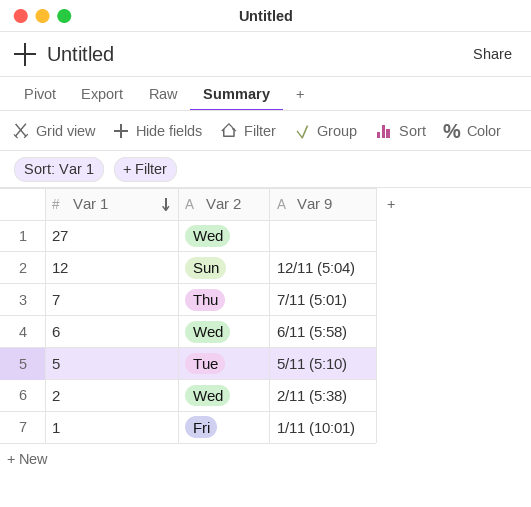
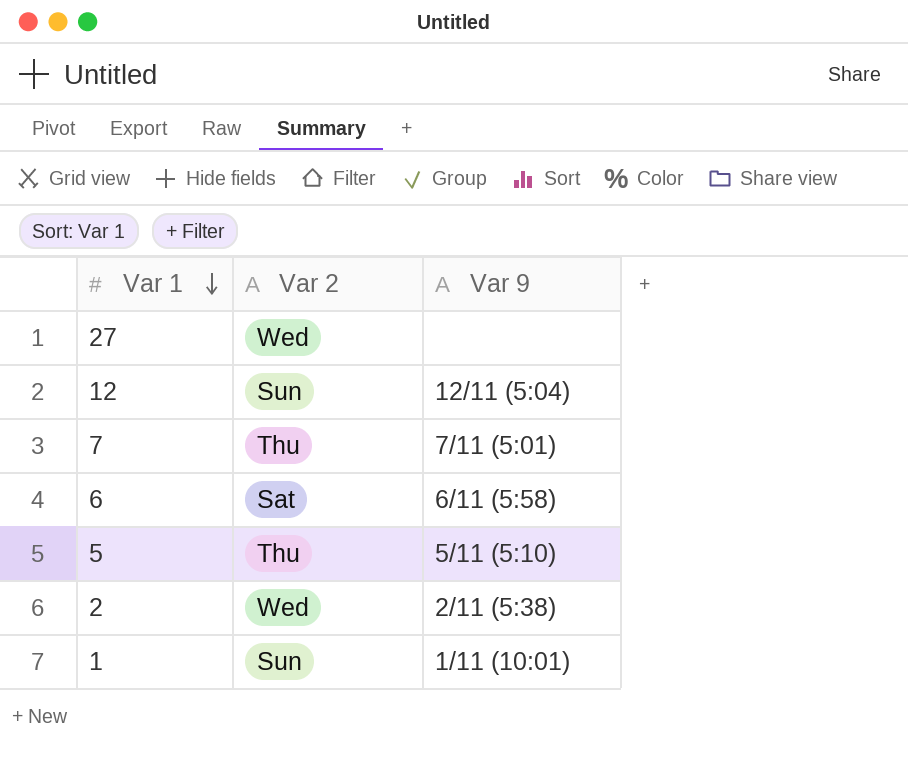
6 | Var 2: Wed -> Sat
5 | Var 2: Tue -> Thu
1 | Var 2: Fri -> Sun

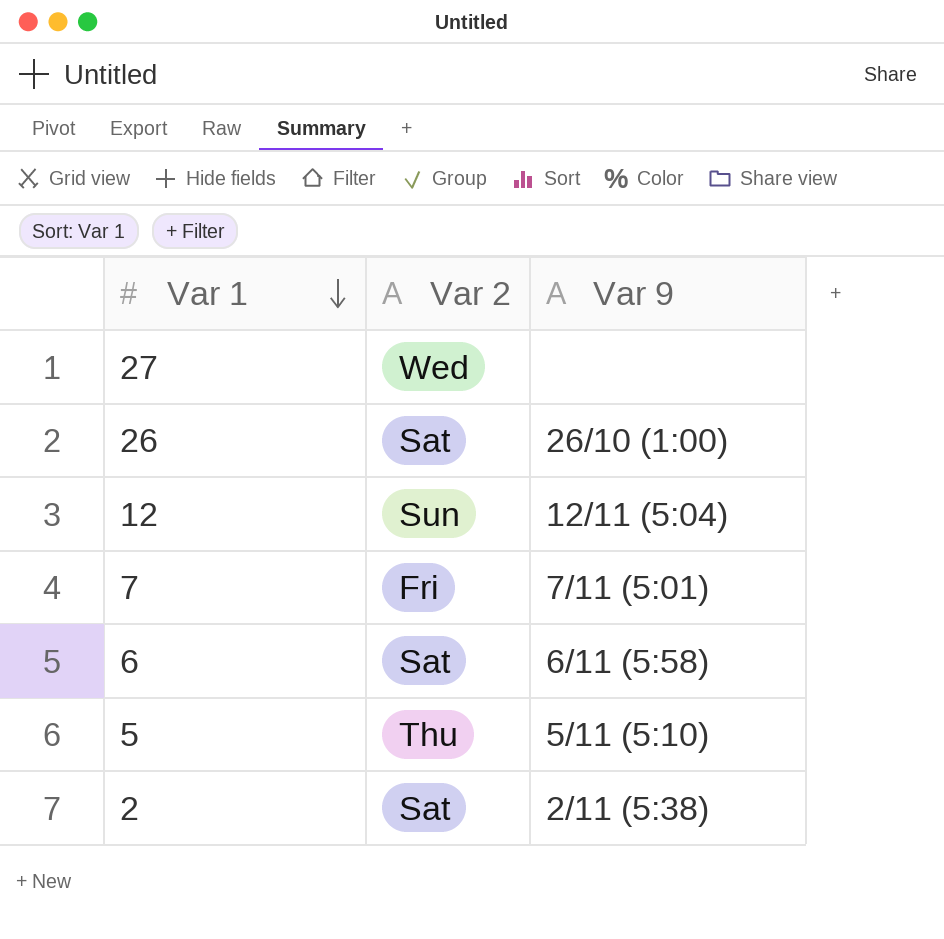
row 1: Sun | 1/11 (10:01) -> none
row 26: none -> Sat | 26/10 (1:00)
7 | Var 2: Thu -> Fri
2 | Var 2: Wed -> Sat

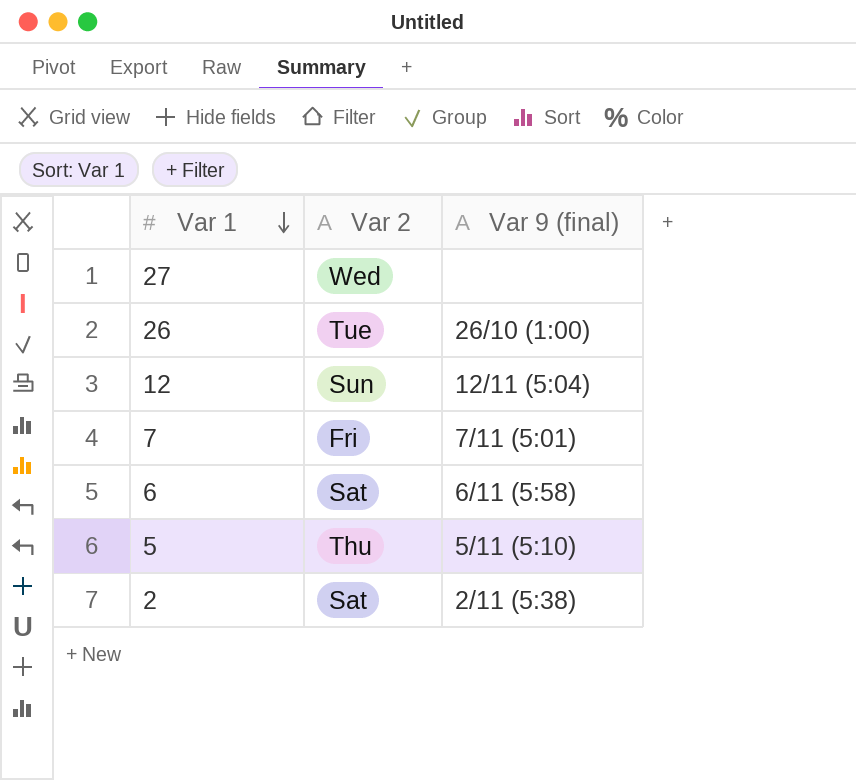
column name: Var 9 -> Var 9 (final)
26 | Var 2: Sat -> Tue

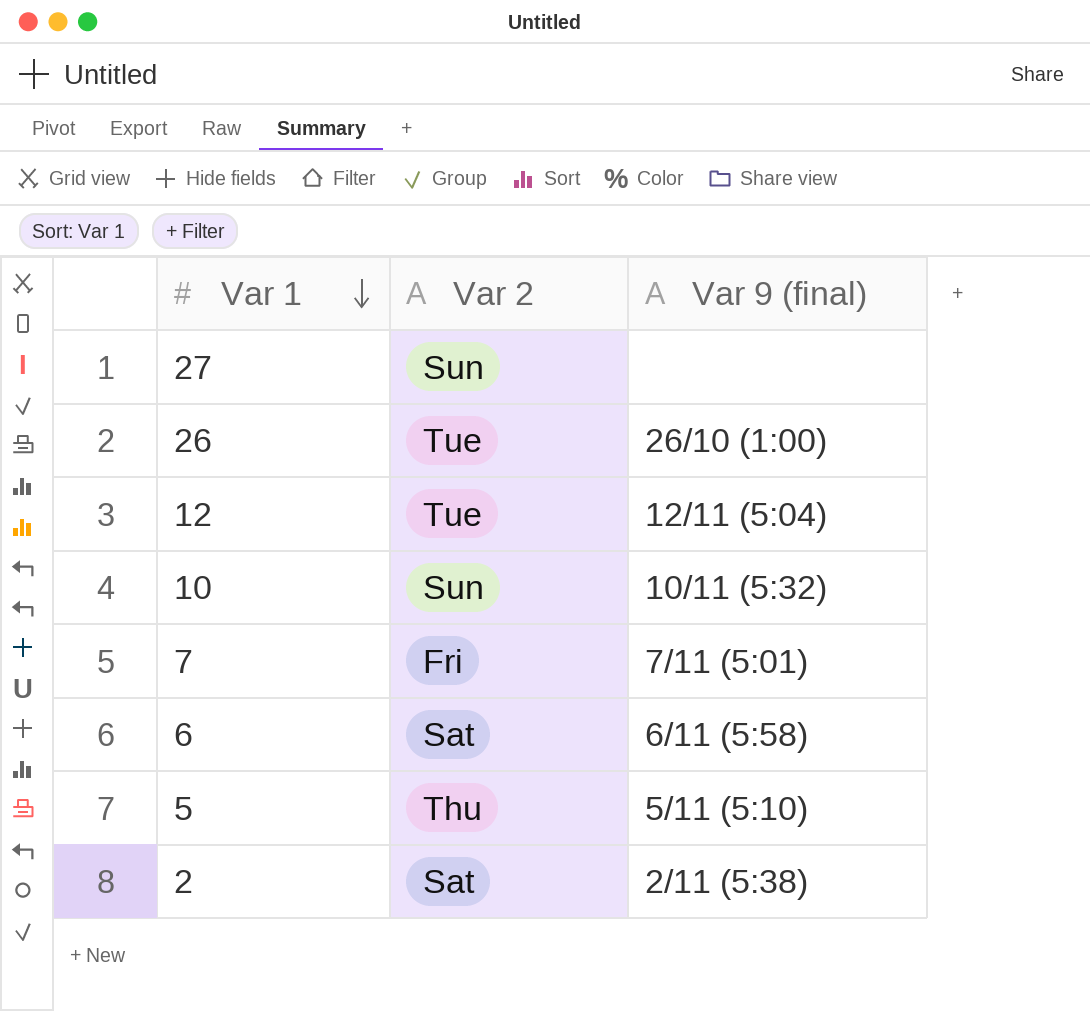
27 | Var 2: Wed -> Sun
12 | Var 2: Sun -> Tue
row 10: none -> Sun | 10/11 (5:32)

